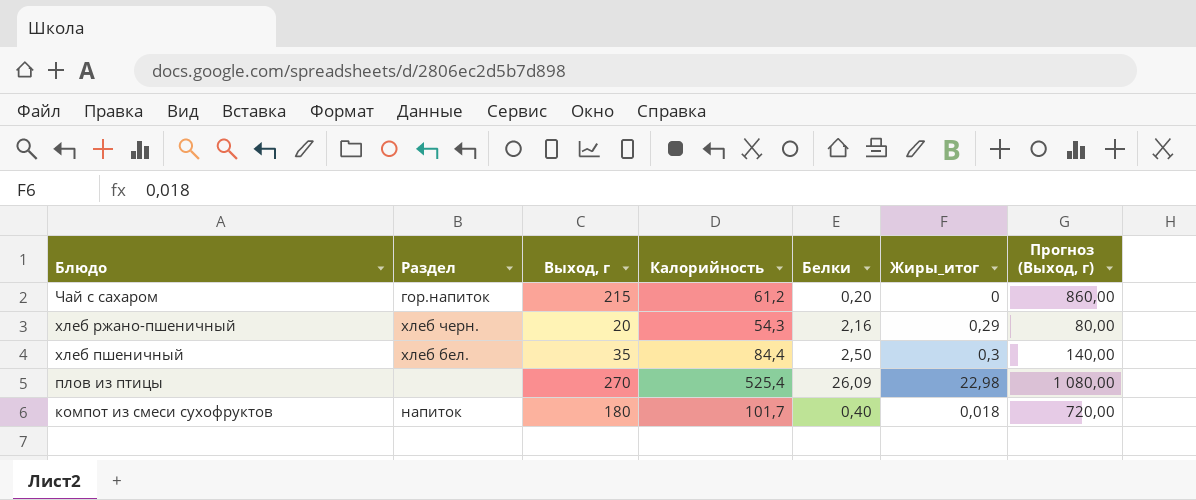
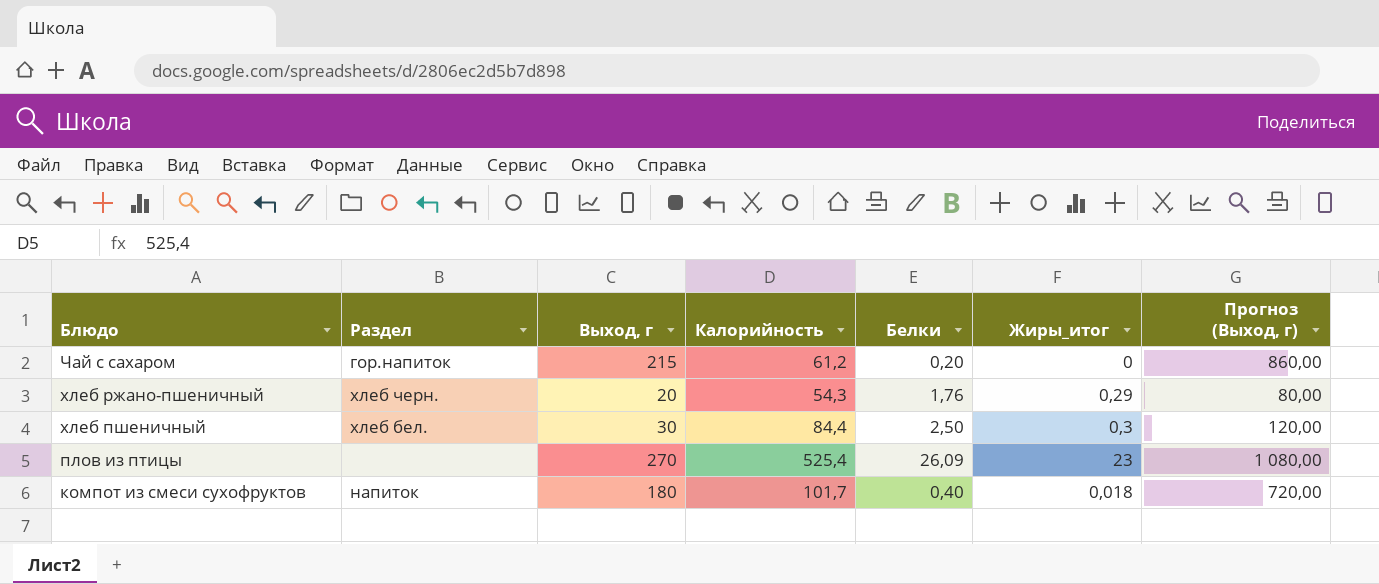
хлеб ржано-пшеничный | Белки: 2,16 -> 1,76
хлеб пшеничный | Выход, г: 35 -> 30
хлеб пшеничный | Прогноз (Выход, г): 140,00 -> 120,00
плов из птицы | Жиры_итог: 22,98 -> 23

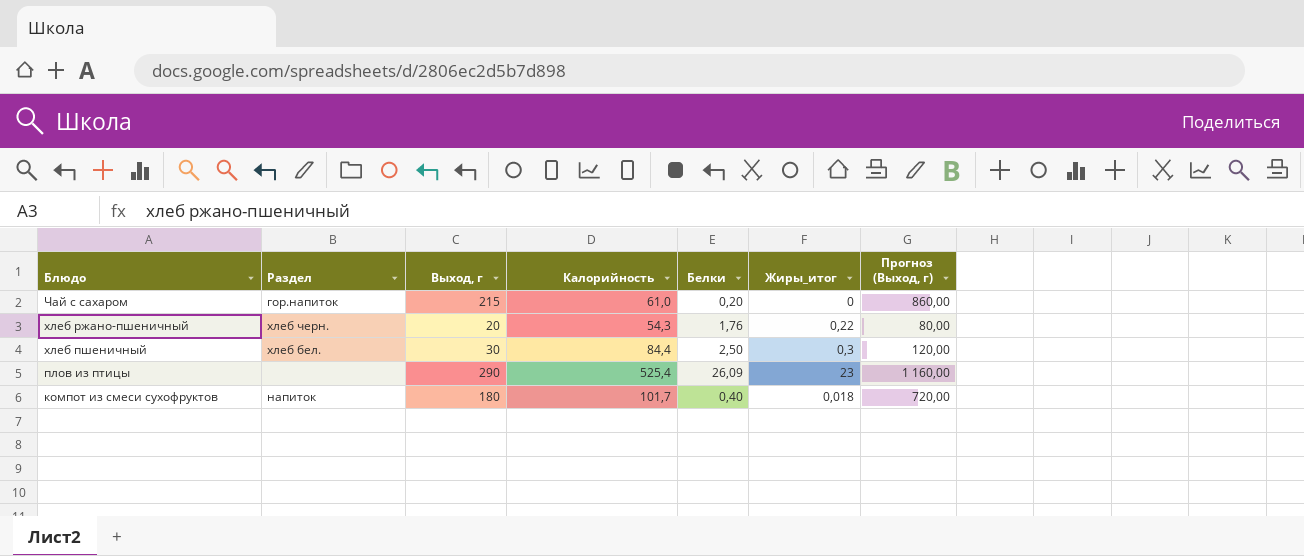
Чай с сахаром | Калорийность: 61,2 -> 61,0
хлеб ржано-пшеничный | Жиры_итог: 0,29 -> 0,22
плов из птицы | Выход, г: 270 -> 290
плов из птицы | Прогноз (Выход, г): 1 080,00 -> 1 160,00

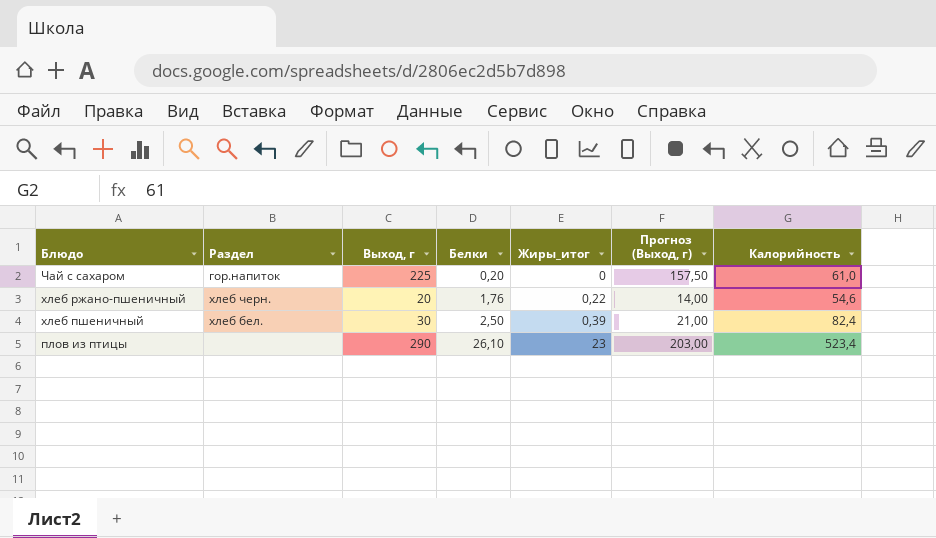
column Прогноз (Выход, г) | formula: [Выход, г] * 4 -> [Выход, г] * 0,7
column Калорийность | position: 4 -> 7
row компот из смеси сухофруктов: напиток | 180 | 101,7 | 0,40 | 0,018 | 720,00 -> none
Чай с сахаром | Выход, г: 215 -> 225
хлеб ржано-пшеничный | Калорийность: 54,3 -> 54,6
хлеб пшеничный | Жиры_итог: 0,3 -> 0,39
хлеб пшеничный | Калорийность: 84,4 -> 82,4
плов из птицы | Белки: 26,09 -> 26,10
плов из птицы | Калорийность: 525,4 -> 523,4

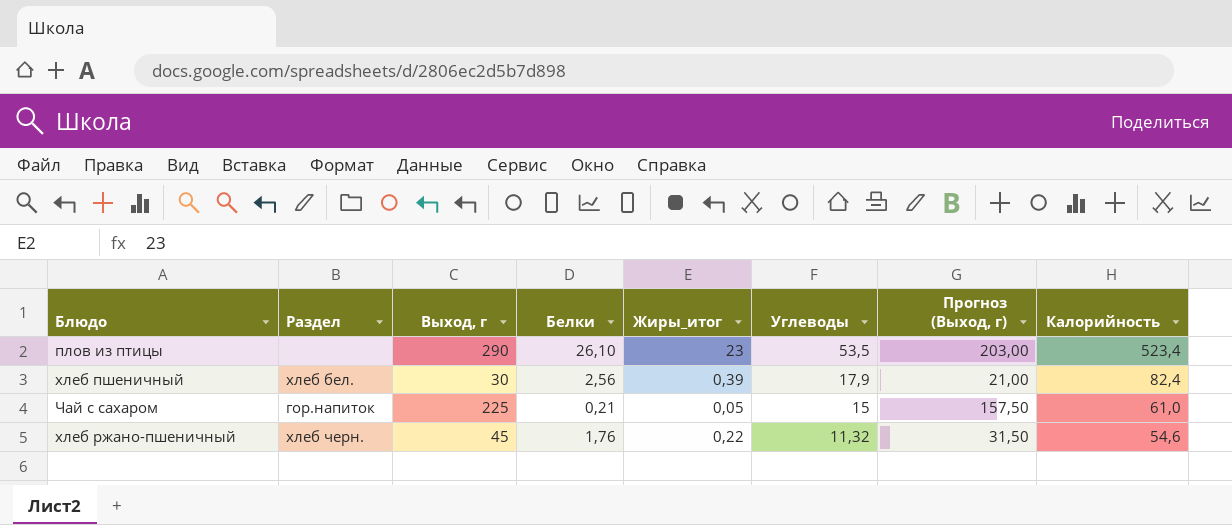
row order: Блюдо descending -> Углеводы descending
column Углеводы | position: none -> 6
хлеб пшеничный | Белки: 2,50 -> 2,56
Чай с сахаром | Белки: 0,20 -> 0,21
Чай с сахаром | Жиры_итог: 0 -> 0,05
хлеб ржано-пшеничный | Выход, г: 20 -> 45
хлеб ржано-пшеничный | Прогноз (Выход, г): 14,00 -> 31,50

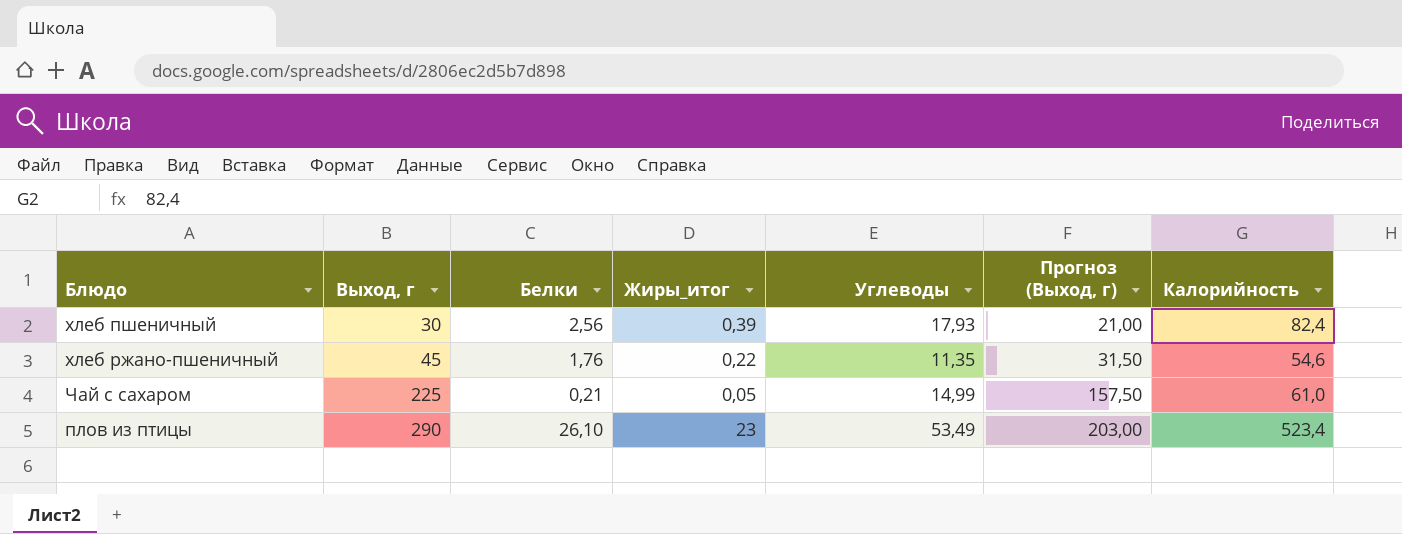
row order: Углеводы descending -> Выход, г ascending
column Раздел | position: 2 -> none
хлеб пшеничный | Углеводы: 17,9 -> 17,93
хлеб ржано-пшеничный | Углеводы: 11,32 -> 11,35
Чай с сахаром | Углеводы: 15 -> 14,99
плов из птицы | Углеводы: 53,5 -> 53,49

